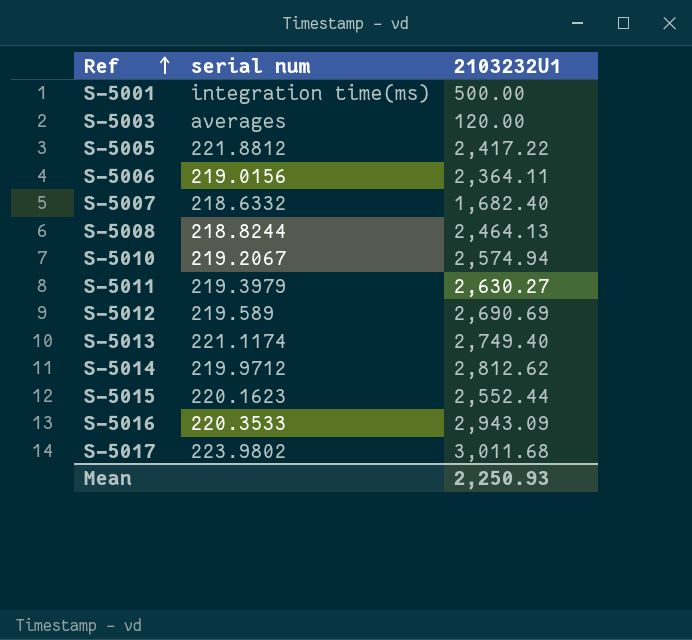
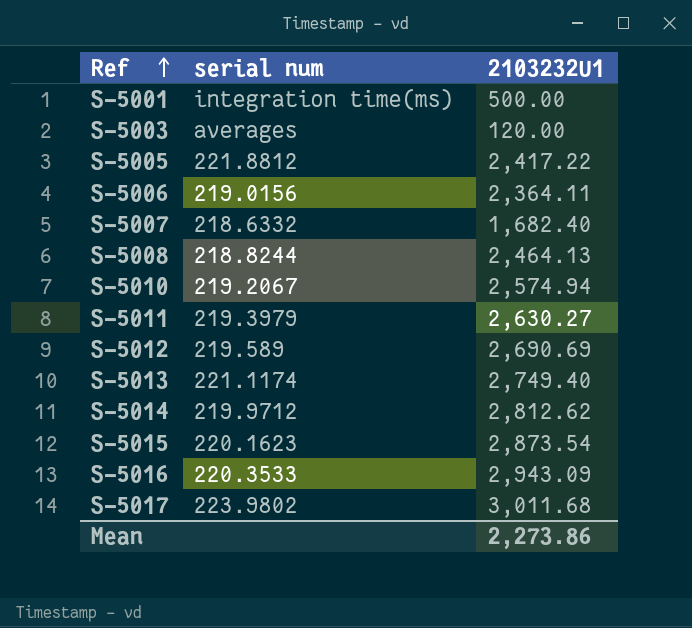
S-5015 | 2103232U1: 2,552.44 -> 2,873.54
Mean | 2103232U1: 2,250.93 -> 2,273.86

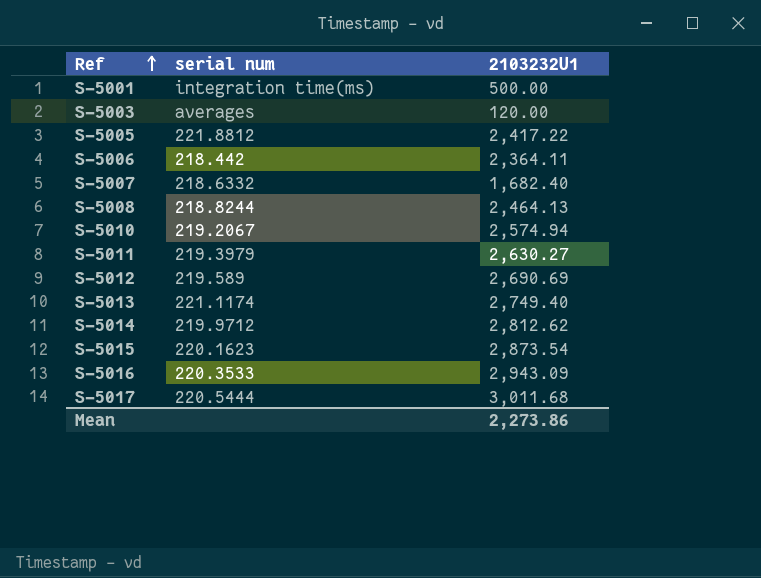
S-5006 | serial num: 219.0156 -> 218.442
S-5017 | serial num: 223.9802 -> 220.5444

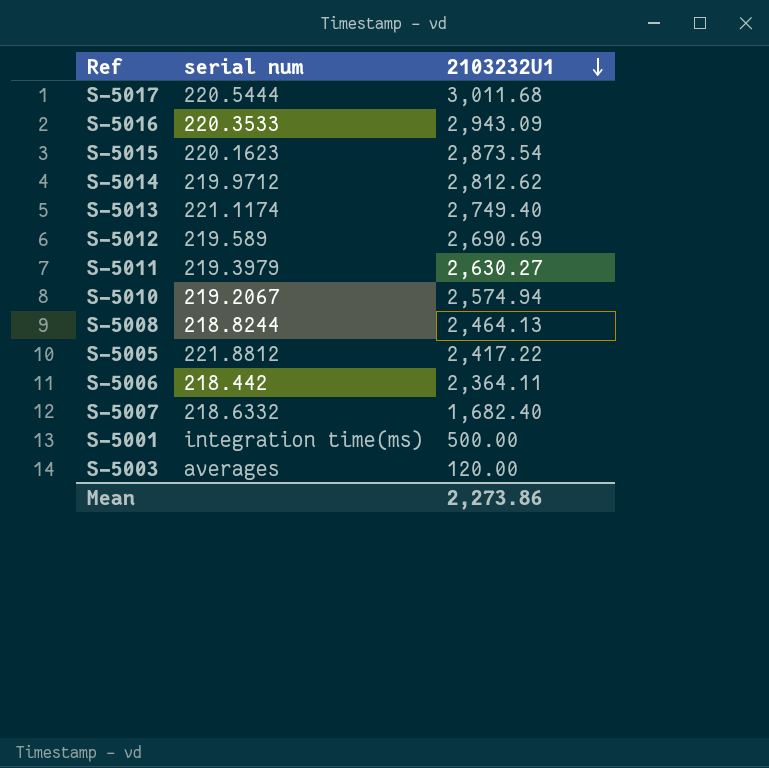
row order: Ref ascending -> 2103232U1 descending

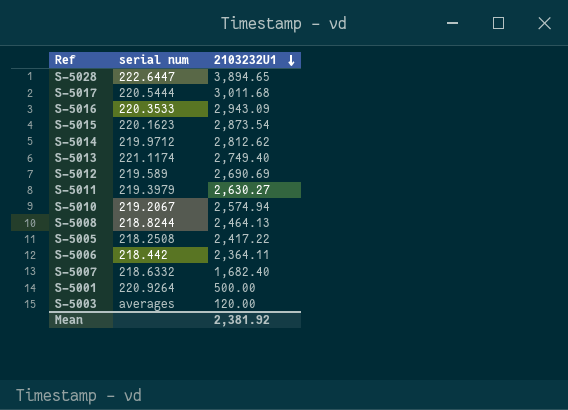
row S-5028: none -> 222.6447 | 3,894.65
S-5005 | serial num: 221.8812 -> 218.2508
S-5001 | serial num: integration time(ms) -> 220.9264
Mean | 2103232U1: 2,273.86 -> 2,381.92

